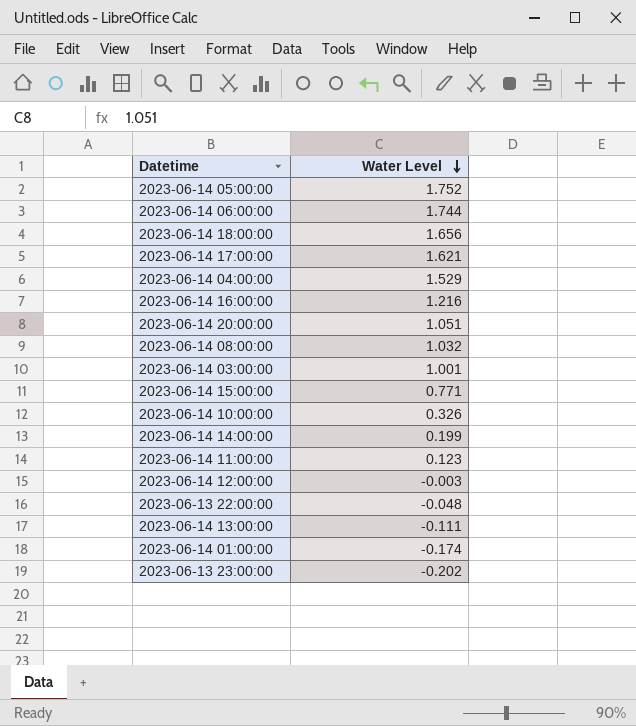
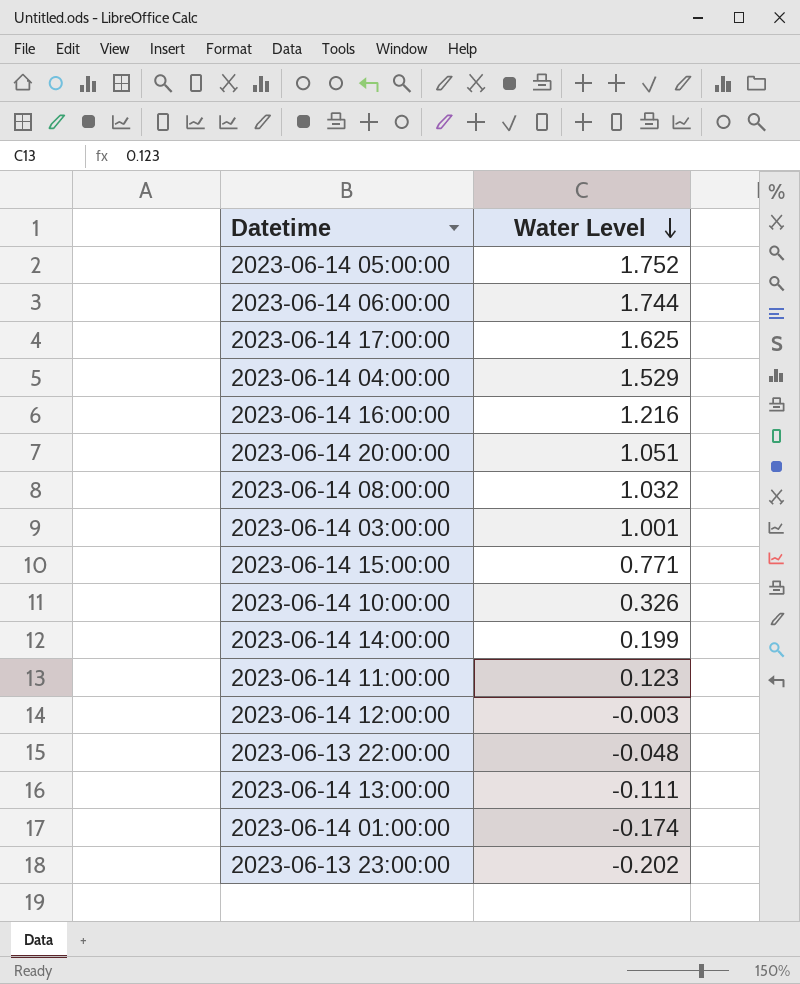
row 2023-06-14 18:00:00: 1.656 -> none
2023-06-14 17:00:00 | Water Level: 1.621 -> 1.625

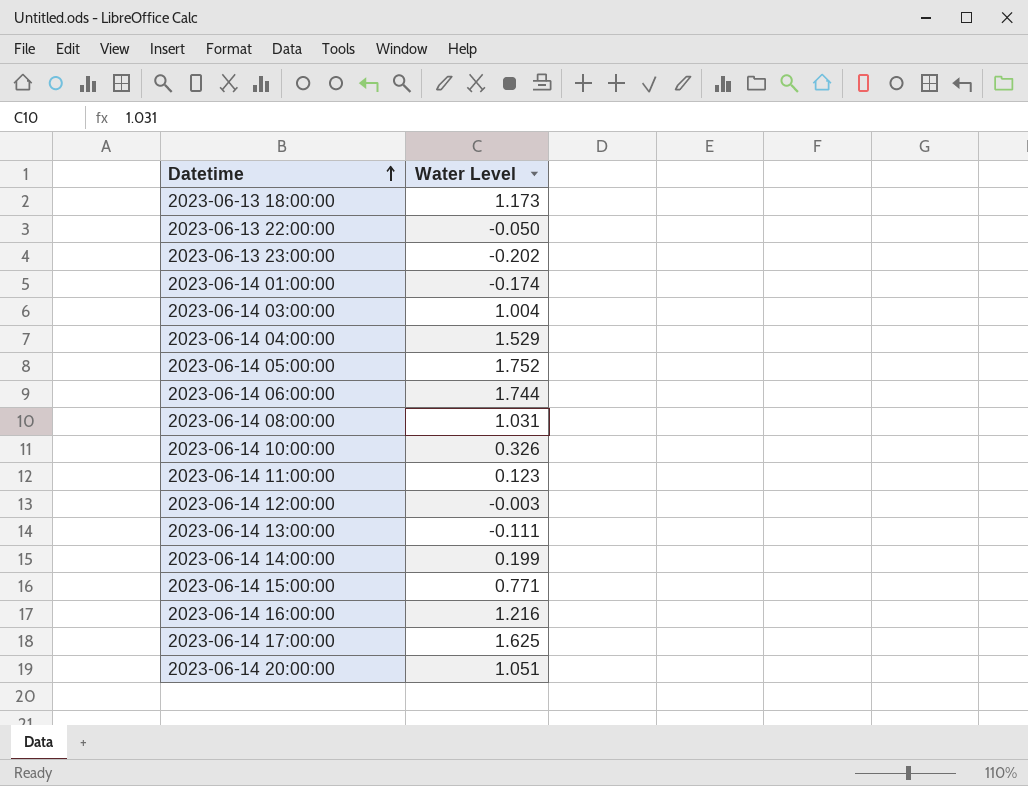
row order: Water Level descending -> Datetime ascending
row 2023-06-13 18:00:00: none -> 1.173
2023-06-13 22:00:00 | Water Level: -0.048 -> -0.050
2023-06-14 03:00:00 | Water Level: 1.001 -> 1.004
2023-06-14 08:00:00 | Water Level: 1.032 -> 1.031

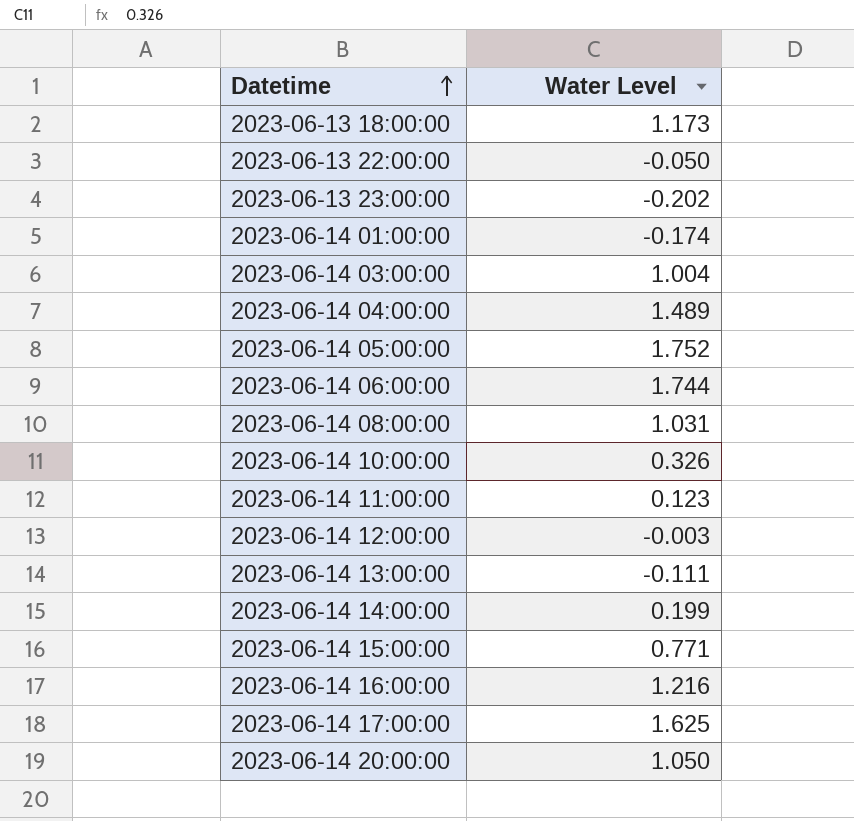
2023-06-14 04:00:00 | Water Level: 1.529 -> 1.489
2023-06-14 20:00:00 | Water Level: 1.051 -> 1.050

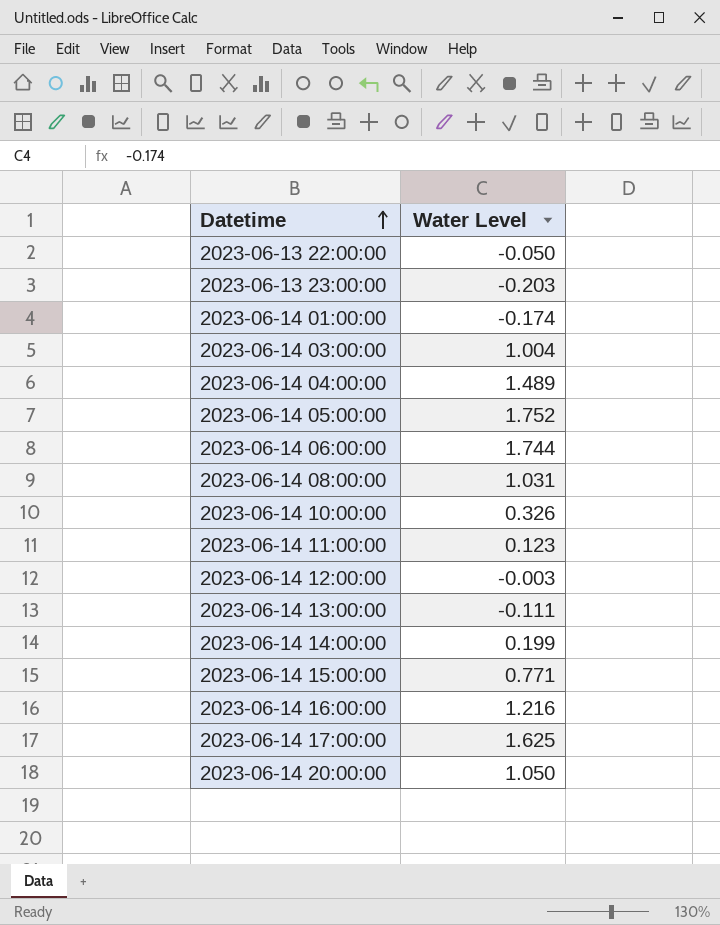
row 2023-06-13 18:00:00: 1.173 -> none
2023-06-13 23:00:00 | Water Level: -0.202 -> -0.203

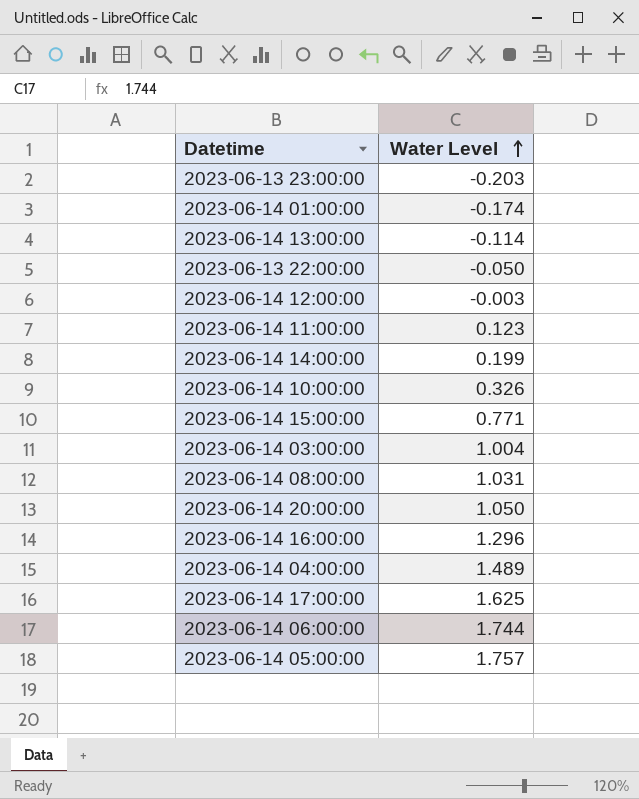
row order: Datetime ascending -> Water Level ascending
2023-06-14 13:00:00 | Water Level: -0.111 -> -0.114
2023-06-14 16:00:00 | Water Level: 1.216 -> 1.296
2023-06-14 05:00:00 | Water Level: 1.752 -> 1.757

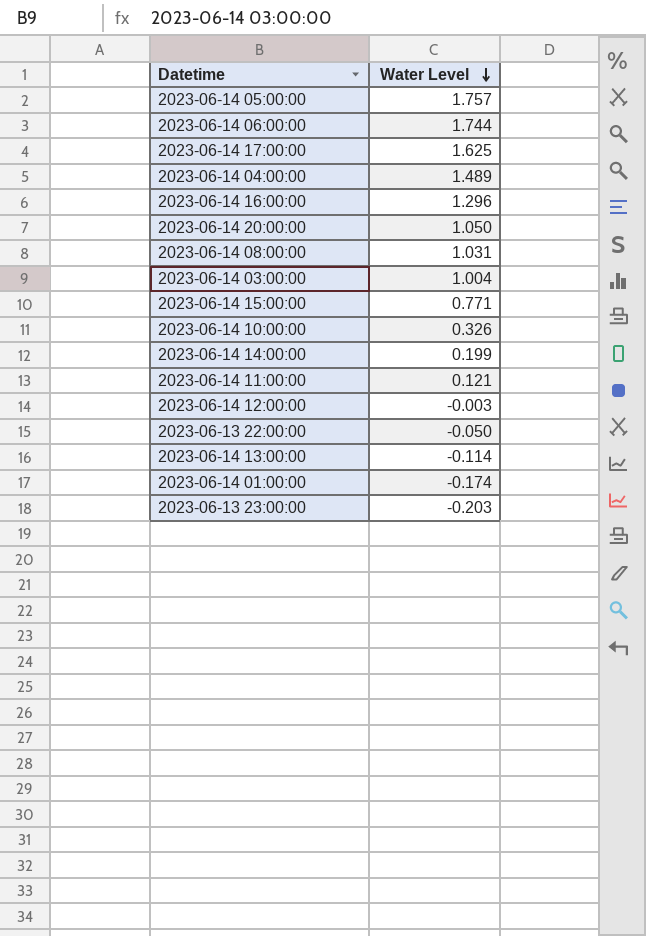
row order: Water Level ascending -> Water Level descending
2023-06-14 11:00:00 | Water Level: 0.123 -> 0.121

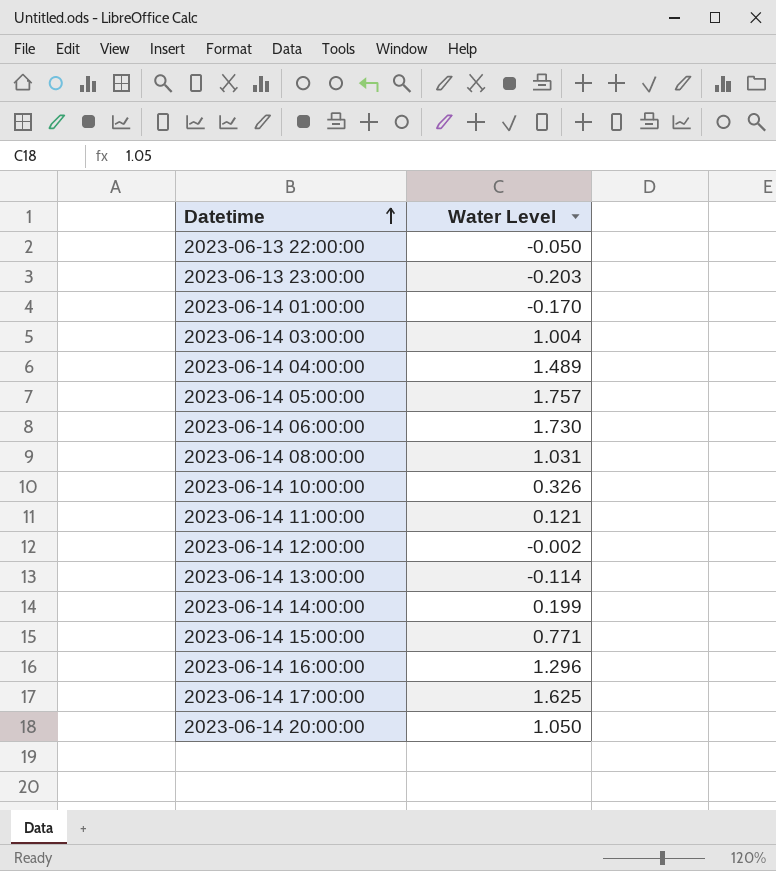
row order: Water Level descending -> Datetime ascending
2023-06-14 01:00:00 | Water Level: -0.174 -> -0.170
2023-06-14 06:00:00 | Water Level: 1.744 -> 1.730
2023-06-14 12:00:00 | Water Level: -0.003 -> -0.002

